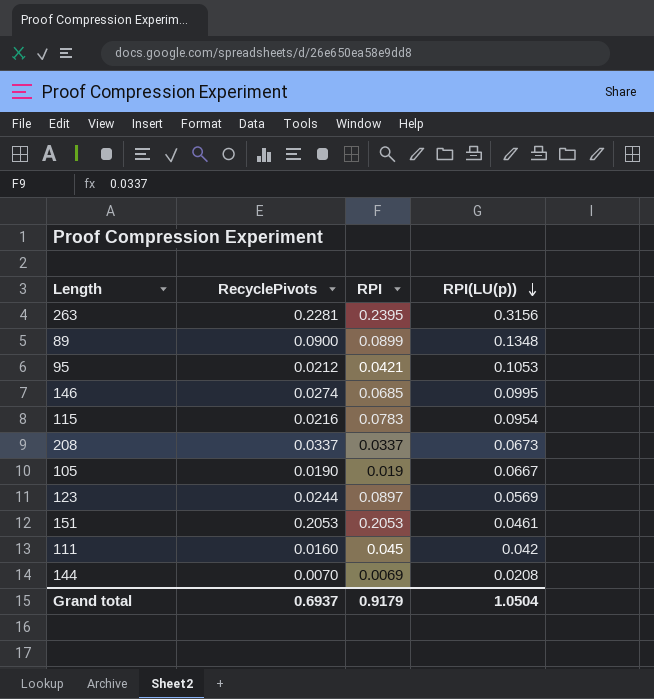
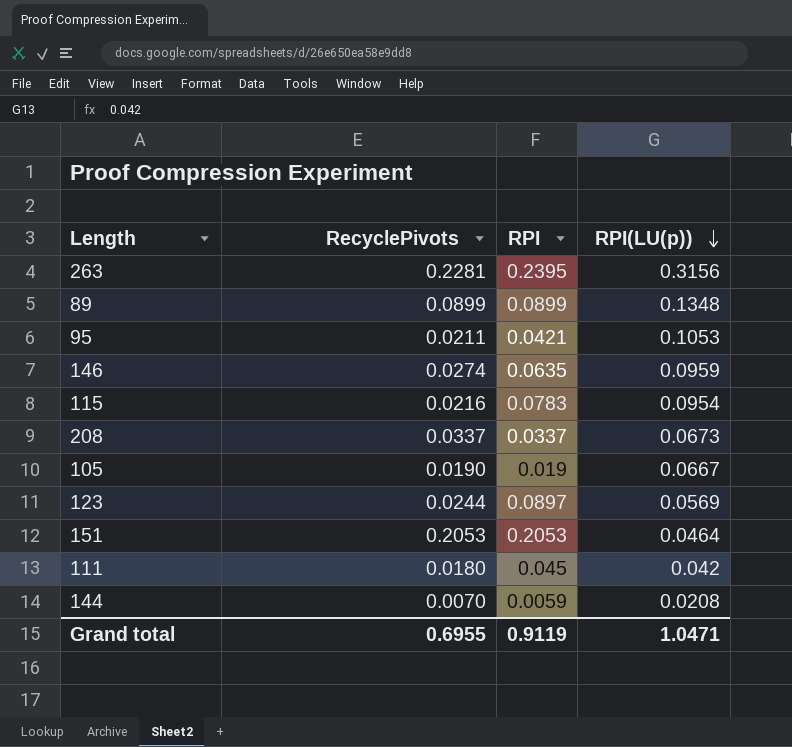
89 | RecyclePivots: 0.0900 -> 0.0899
95 | RecyclePivots: 0.0212 -> 0.0211
146 | RPI: 0.0685 -> 0.0635
146 | RPI(LU(p)): 0.0995 -> 0.0959
151 | RPI(LU(p)): 0.0461 -> 0.0464
111 | RecyclePivots: 0.0160 -> 0.0180
144 | RPI: 0.0069 -> 0.0059
Grand total | RecyclePivots: 0.6937 -> 0.6955
Grand total | RPI: 0.9179 -> 0.9119
Grand total | RPI(LU(p)): 1.0504 -> 1.0471

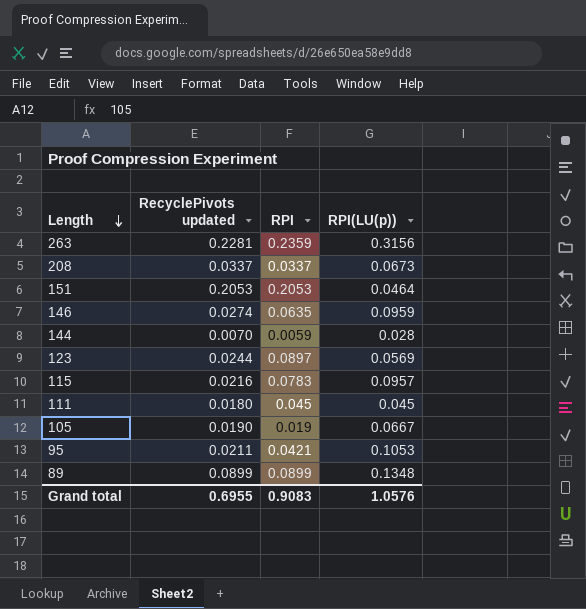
row order: RPI(LU(p)) descending -> Length descending
column name: RecyclePivots -> RecyclePivots updated
263 | RPI: 0.2395 -> 0.2359
144 | RPI(LU(p)): 0.0208 -> 0.028
115 | RPI(LU(p)): 0.0954 -> 0.0957
111 | RPI(LU(p)): 0.042 -> 0.045
Grand total | RPI: 0.9119 -> 0.9083
Grand total | RPI(LU(p)): 1.0471 -> 1.0576

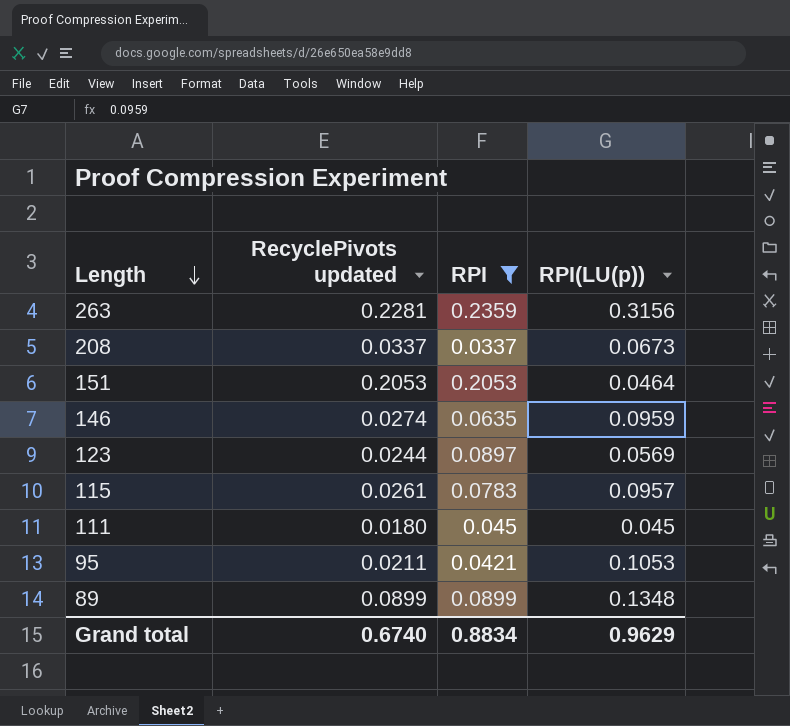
filter: none -> RPI >= 0.0337
115 | RecyclePivots updated: 0.0216 -> 0.0261
Grand total | RecyclePivots updated: 0.6955 -> 0.6740
Grand total | RPI: 0.9083 -> 0.8834
Grand total | RPI(LU(p)): 1.0576 -> 0.9629

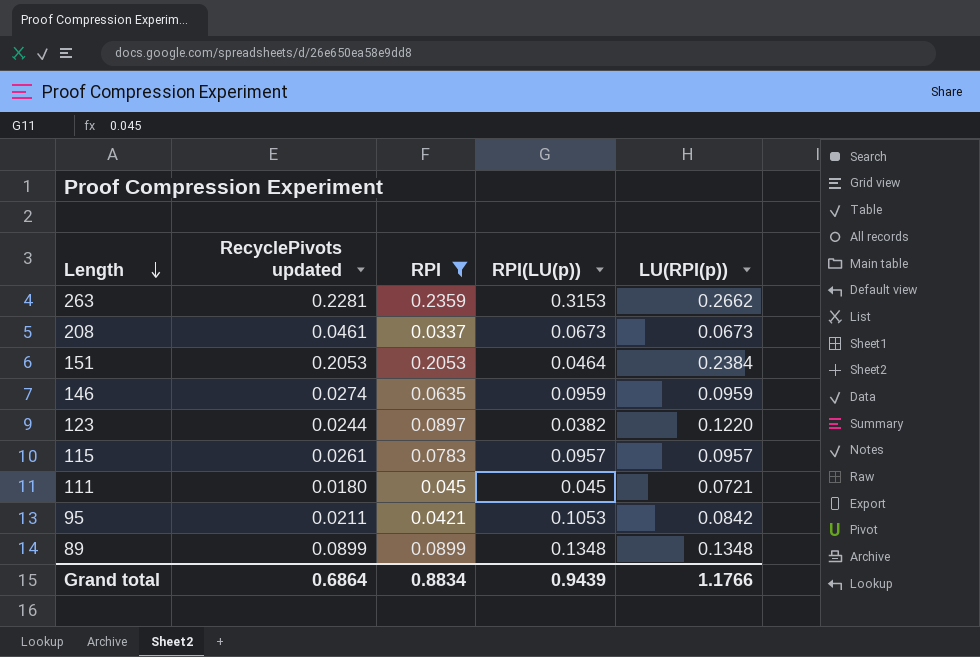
column LU(RPI(p)) | position: none -> 5
263 | RPI(LU(p)): 0.3156 -> 0.3153
208 | RecyclePivots updated: 0.0337 -> 0.0461
123 | RPI(LU(p)): 0.0569 -> 0.0382
Grand total | RecyclePivots updated: 0.6740 -> 0.6864
Grand total | RPI(LU(p)): 0.9629 -> 0.9439

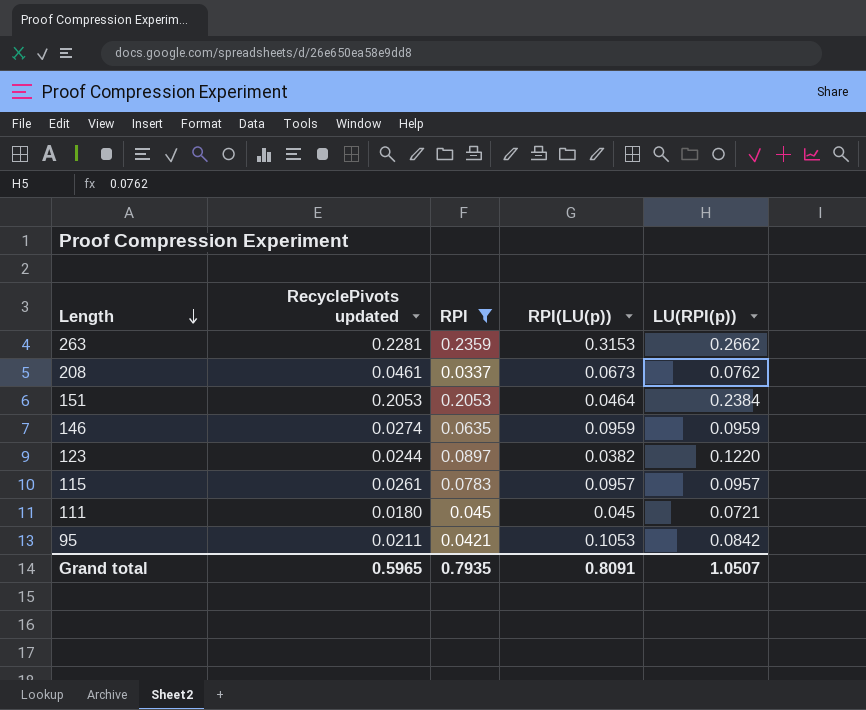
row 89: 0.0899 | 0.0899 | 0.1348 | 0.1348 -> none
208 | LU(RPI(p)): 0.0673 -> 0.0762
Grand total | RecyclePivots updated: 0.6864 -> 0.5965
Grand total | RPI: 0.8834 -> 0.7935
Grand total | RPI(LU(p)): 0.9439 -> 0.8091
Grand total | LU(RPI(p)): 1.1766 -> 1.0507

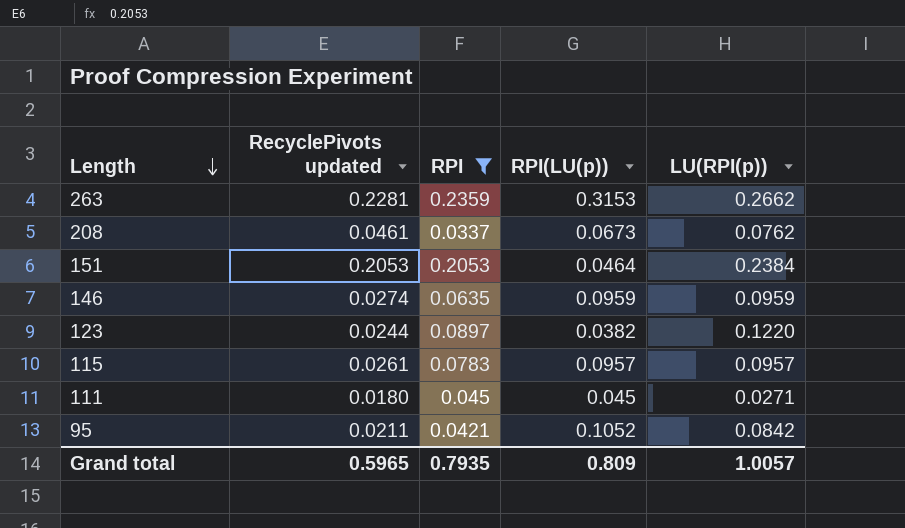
111 | LU(RPI(p)): 0.0721 -> 0.0271
95 | RPI(LU(p)): 0.1053 -> 0.1052
Grand total | RPI(LU(p)): 0.8091 -> 0.809
Grand total | LU(RPI(p)): 1.0507 -> 1.0057

